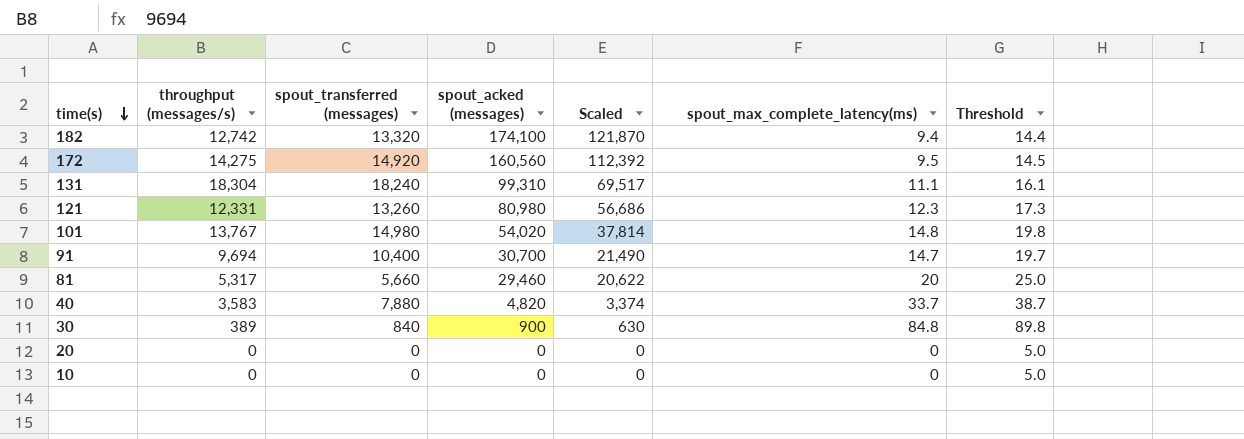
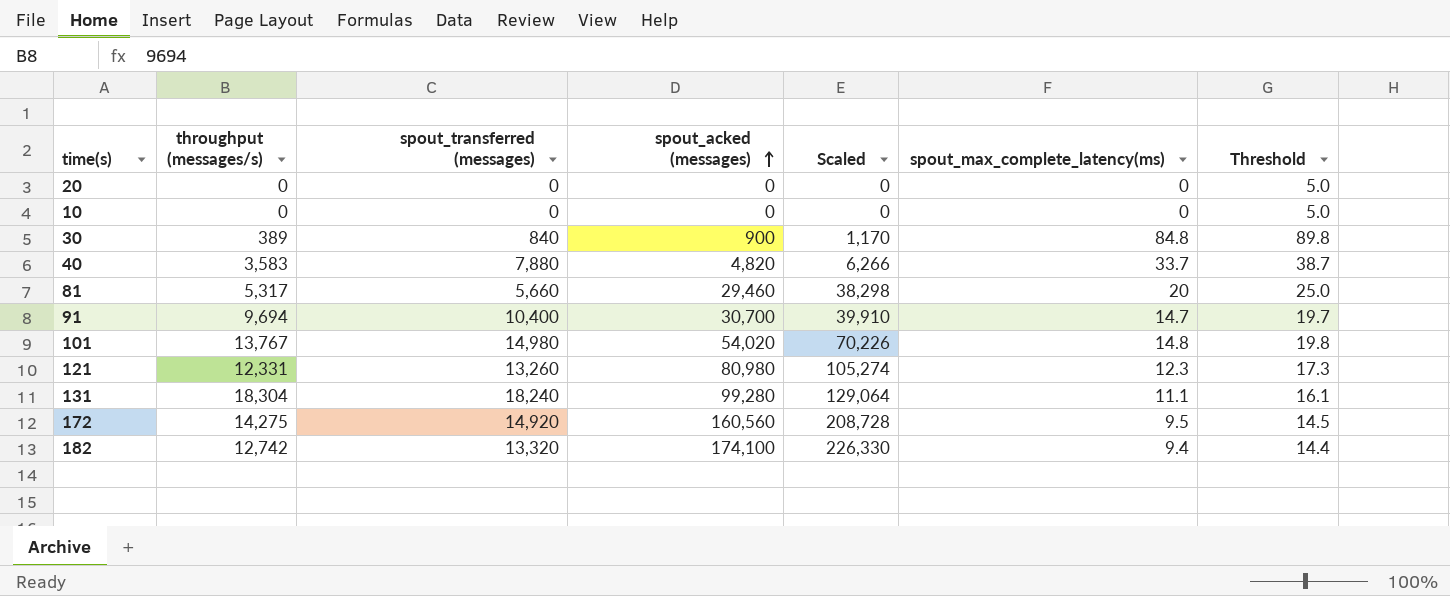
row order: time(s) descending -> spout_acked (messages) ascending
column Scaled | formula: [spout_acked (messages)] * 0.7 -> [spout_acked (messages)] * 1.3
131 | spout_acked (messages): 99,310 -> 99,280

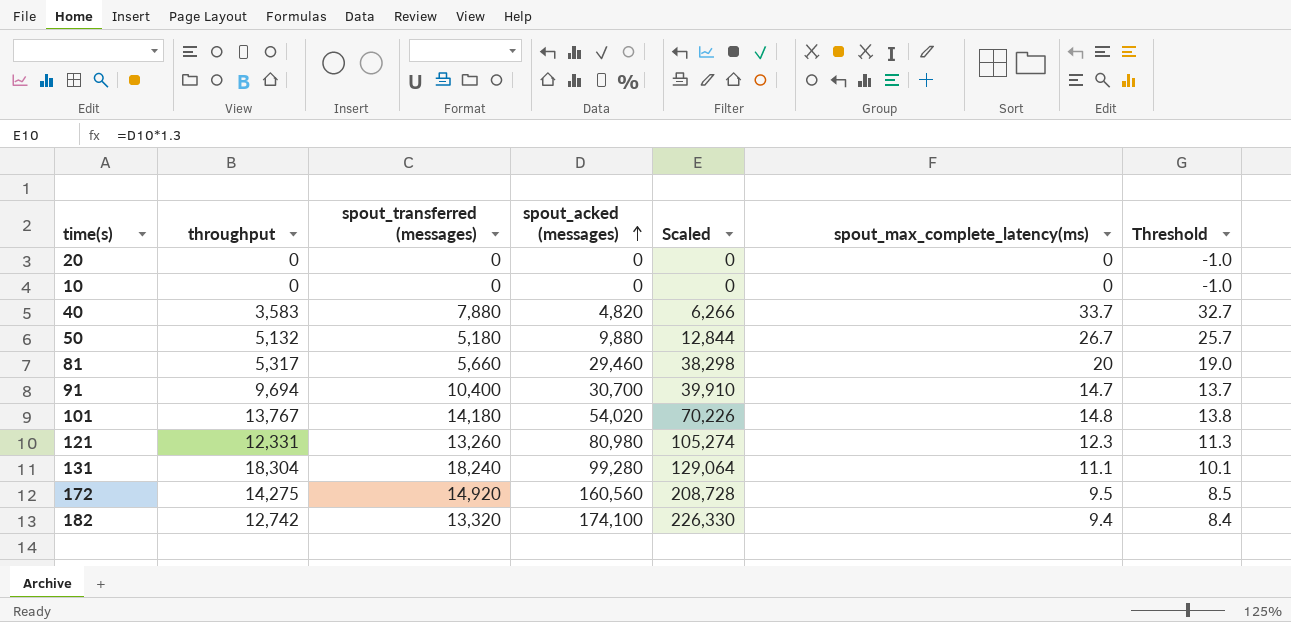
column name: throughput (messages/s) -> throughput
column Threshold | formula: [spout_max_complete_latency(ms)] + 5 -> [spout_max_complete_latency(ms)] - 1
row 30: 389 | 840 | 900 | 1,170 | 84.8 | 89.8 -> none
row 50: none -> 5,132 | 5,180 | 9,880 | 12,844 | 26.7 | 25.7
101 | spout_transferred (messages): 14,980 -> 14,180

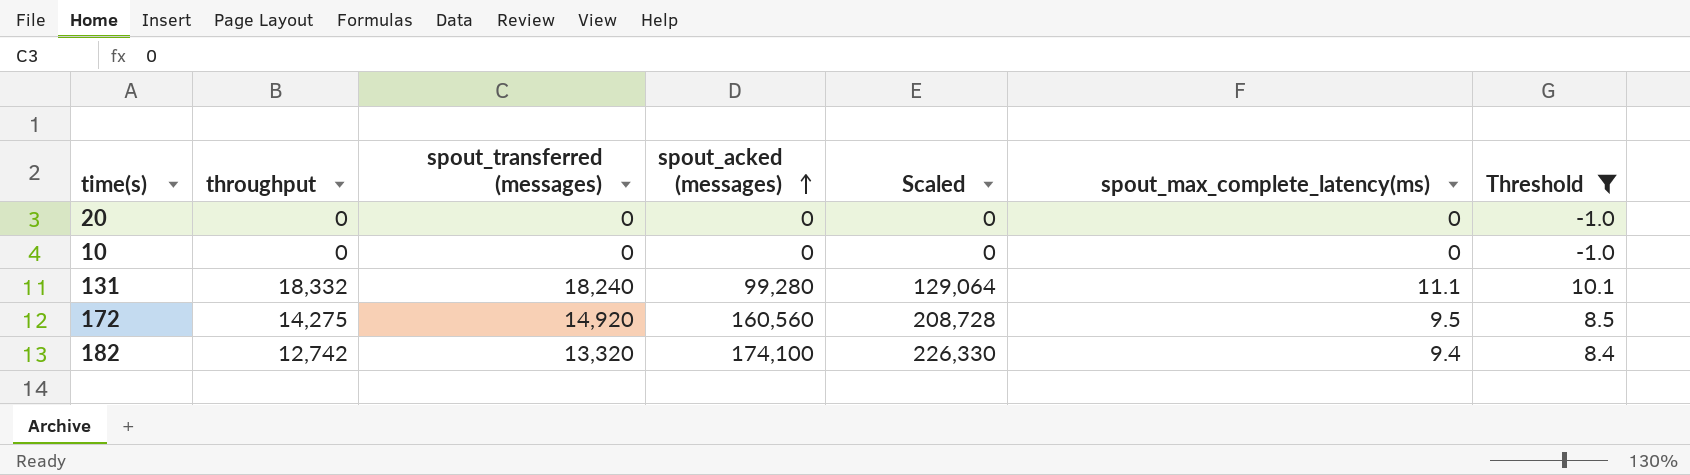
filter: none -> Threshold <= 10.1
131 | throughput: 18,304 -> 18,332

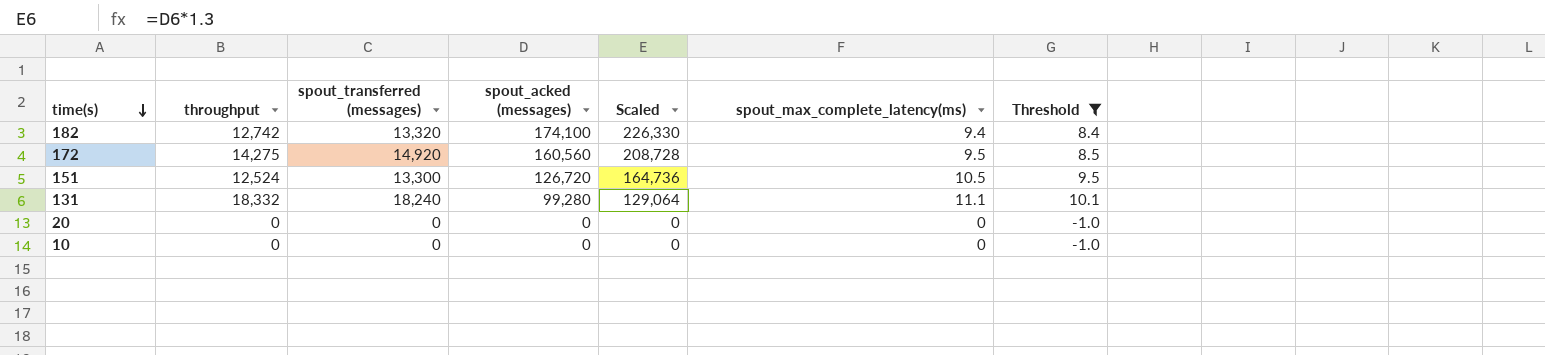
row order: spout_acked (messages) ascending -> time(s) descending
row 151: none -> 12,524 | 13,300 | 126,720 | 164,736 | 10.5 | 9.5

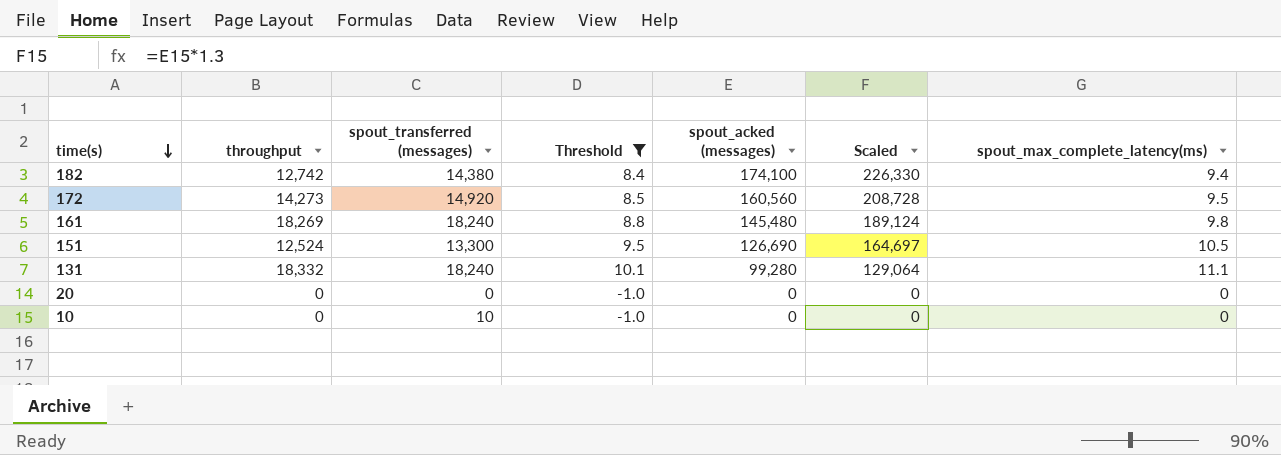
column Threshold | position: 7 -> 4
182 | spout_transferred (messages): 13,320 -> 14,380
172 | throughput: 14,275 -> 14,273
row 161: none -> 18,269 | 18,240 | 8.8 | 145,480 | 189,124 | 9.8
151 | spout_acked (messages): 126,720 -> 126,690
151 | Scaled: 164,736 -> 164,697
10 | spout_transferred (messages): 0 -> 10

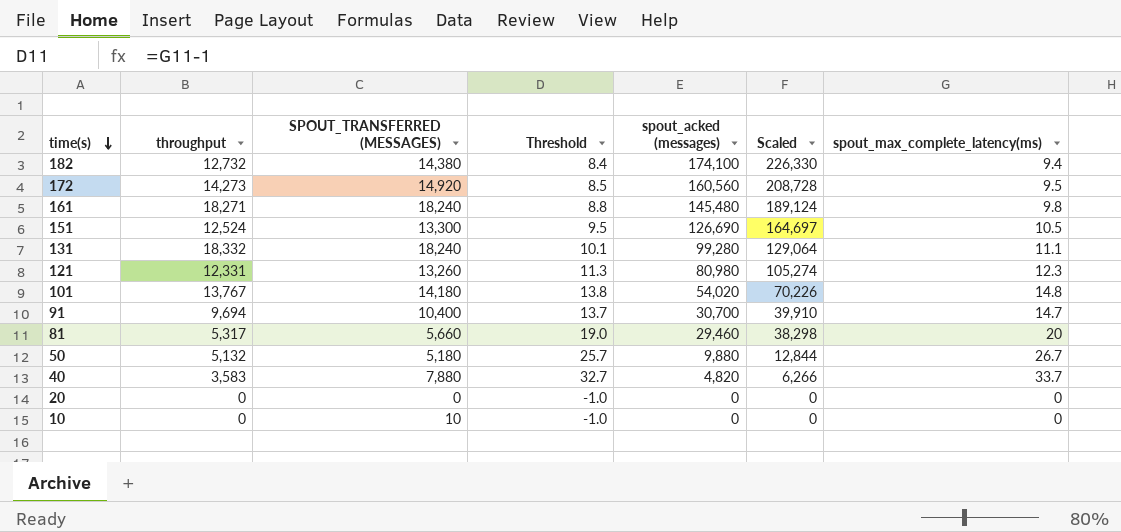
filter: Threshold <= 10.1 -> none
column name: spout_transferred (messages) -> SPOUT_TRANSFERRED (MESSAGES)
182 | throughput: 12,742 -> 12,732
161 | throughput: 18,269 -> 18,271

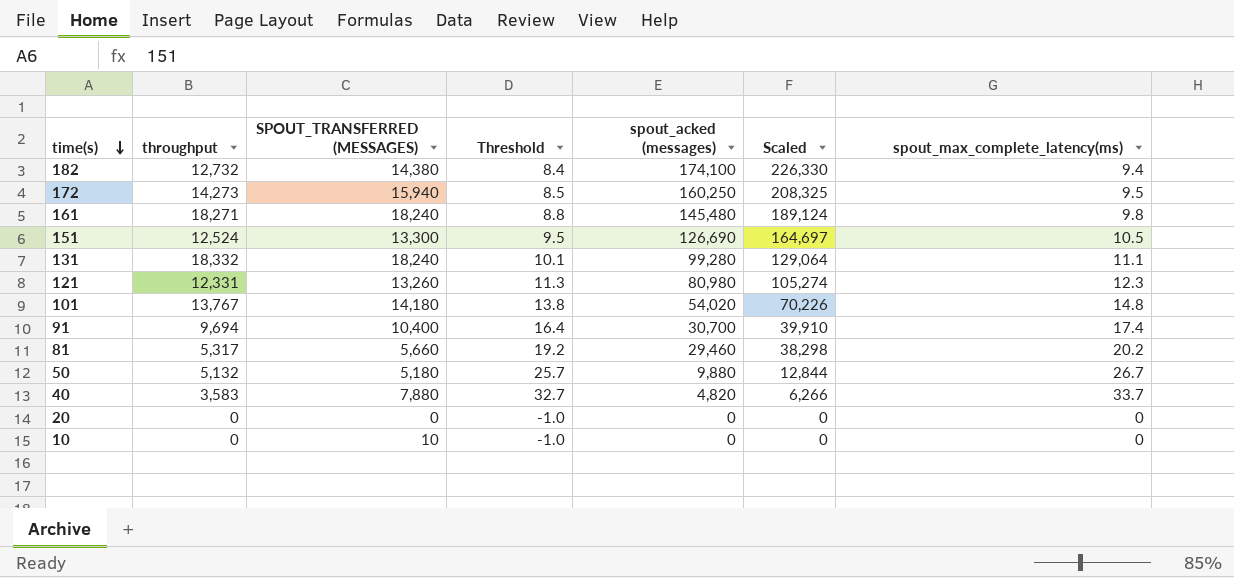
172 | SPOUT_TRANSFERRED (MESSAGES): 14,920 -> 15,940
172 | spout_acked (messages): 160,560 -> 160,250
172 | Scaled: 208,728 -> 208,325
91 | Threshold: 13.7 -> 16.4
91 | spout_max_complete_latency(ms): 14.7 -> 17.4
81 | Threshold: 19.0 -> 19.2
81 | spout_max_complete_latency(ms): 20 -> 20.2

